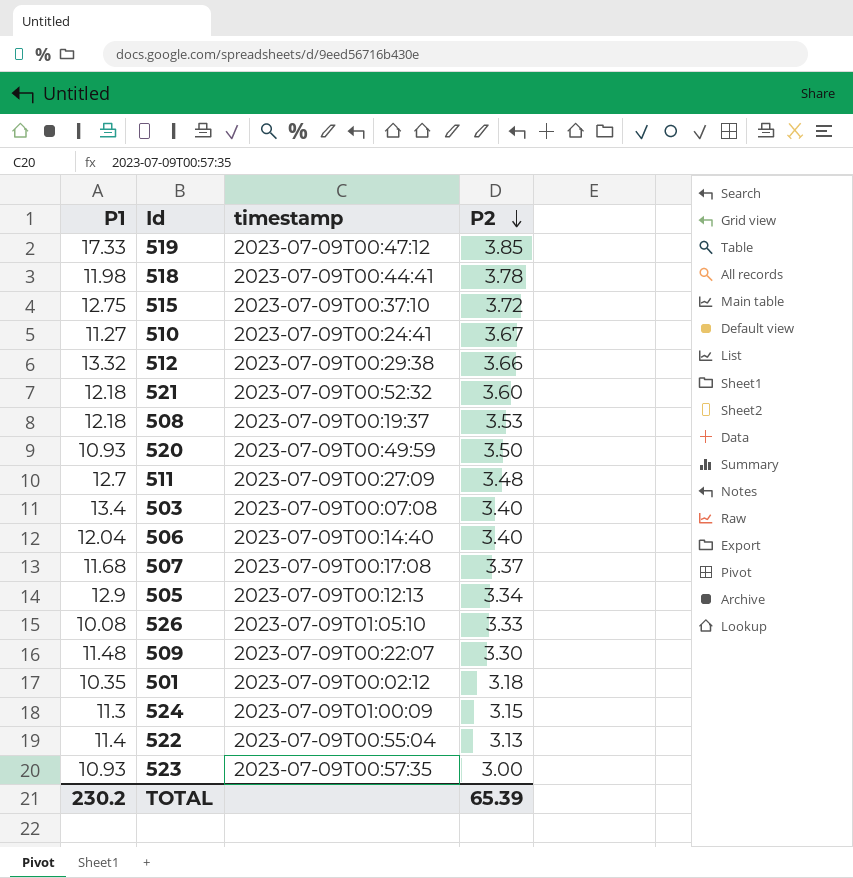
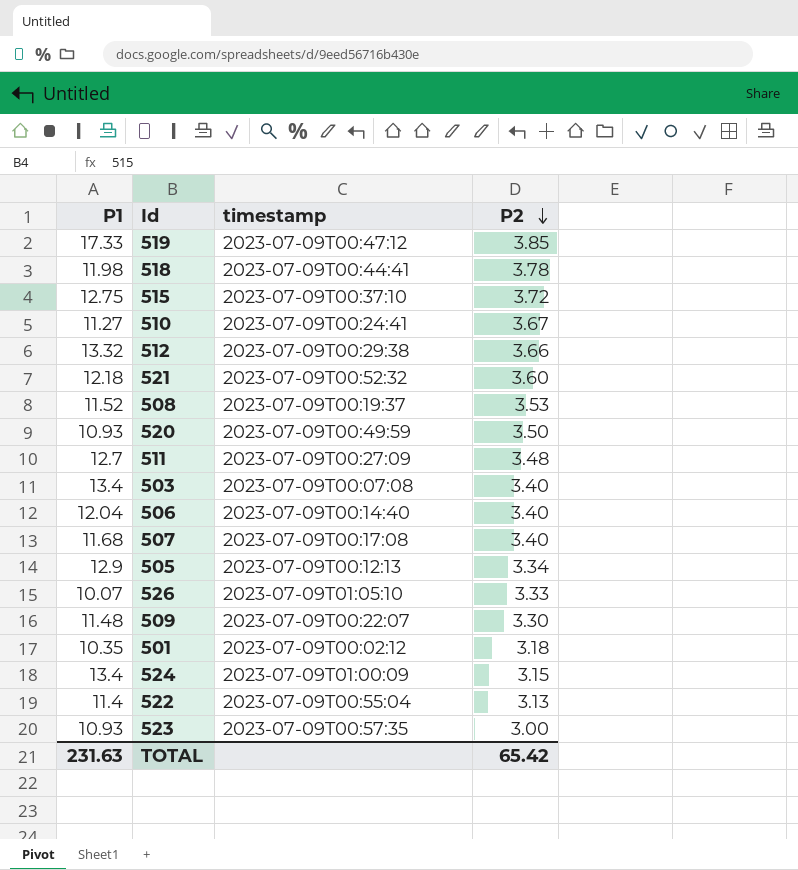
508 | P1: 12.18 -> 11.52
507 | P2: 3.37 -> 3.40
526 | P1: 10.08 -> 10.07
524 | P1: 11.3 -> 13.4
TOTAL | P1: 230.2 -> 231.63
TOTAL | P2: 65.39 -> 65.42

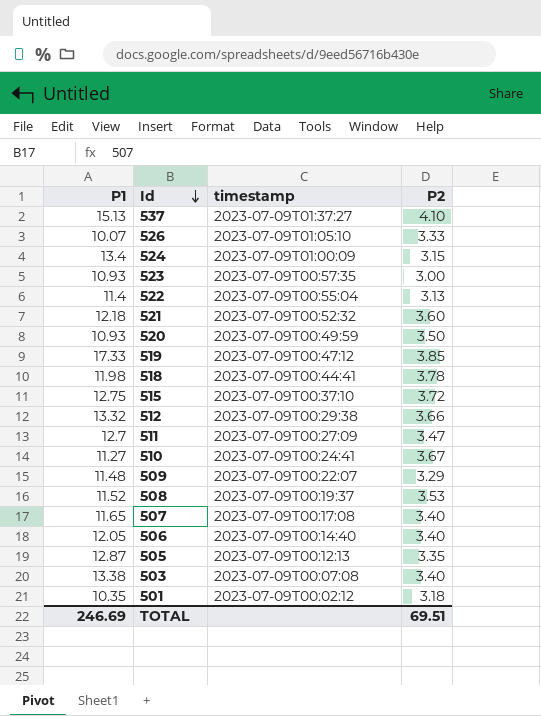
row order: P2 descending -> Id descending
row 537: none -> 15.13 | 2023-07-09T01:37:27 | 4.10
511 | P2: 3.48 -> 3.47
509 | P2: 3.30 -> 3.29
507 | P1: 11.68 -> 11.65
506 | P1: 12.04 -> 12.05
505 | P1: 12.9 -> 12.87
505 | P2: 3.34 -> 3.35
503 | P1: 13.4 -> 13.38
TOTAL | P1: 231.63 -> 246.69
TOTAL | P2: 65.42 -> 69.51

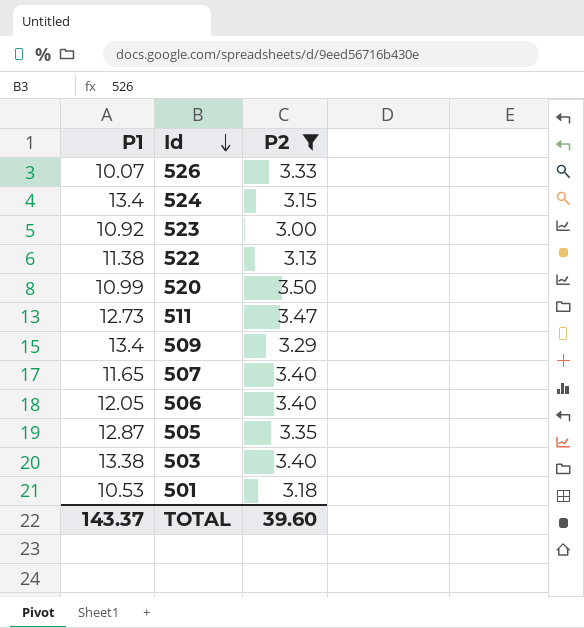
filter: none -> P2 <= 3.50
column timestamp | position: 3 -> none
523 | P1: 10.93 -> 10.92
522 | P1: 11.4 -> 11.38
520 | P1: 10.93 -> 10.99
511 | P1: 12.7 -> 12.73
509 | P1: 11.48 -> 13.4
501 | P1: 10.35 -> 10.53
TOTAL | P1: 246.69 -> 143.37
TOTAL | P2: 69.51 -> 39.60

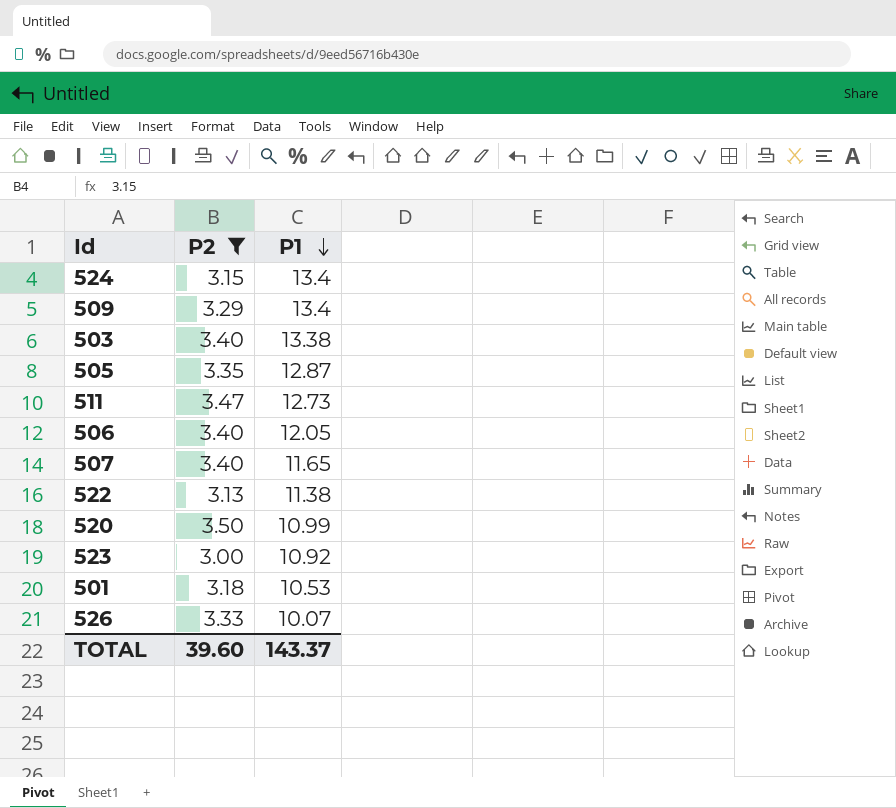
row order: Id descending -> P1 descending
column P1 | position: 1 -> 3

